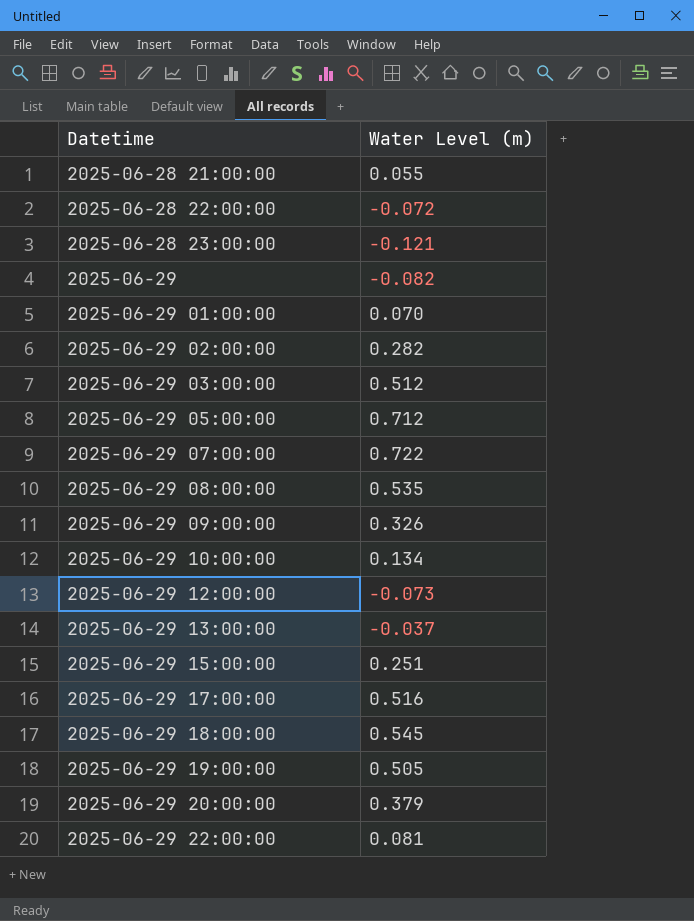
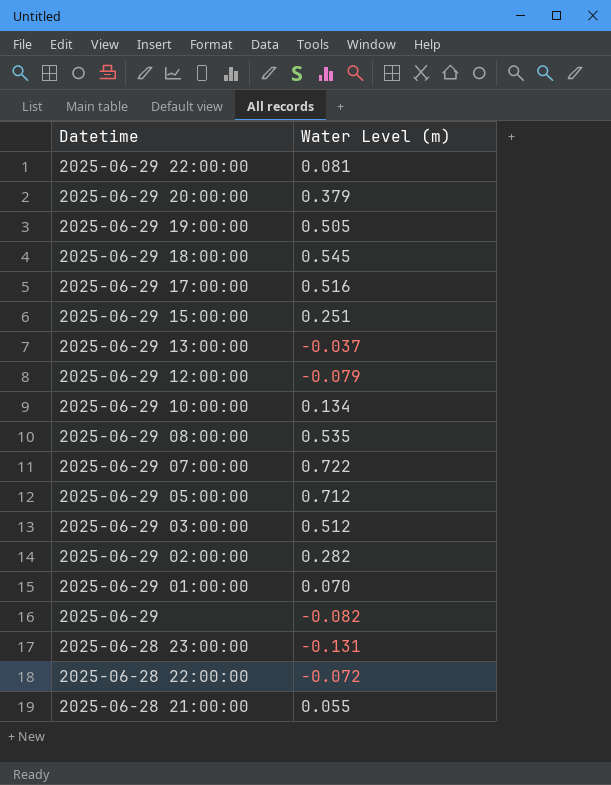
row order: Datetime ascending -> Datetime descending
row 2025-06-29 09:00:00: 0.326 -> none
2025-06-29 12:00:00 | Water Level (m): -0.073 -> -0.079
2025-06-28 23:00:00 | Water Level (m): -0.121 -> -0.131

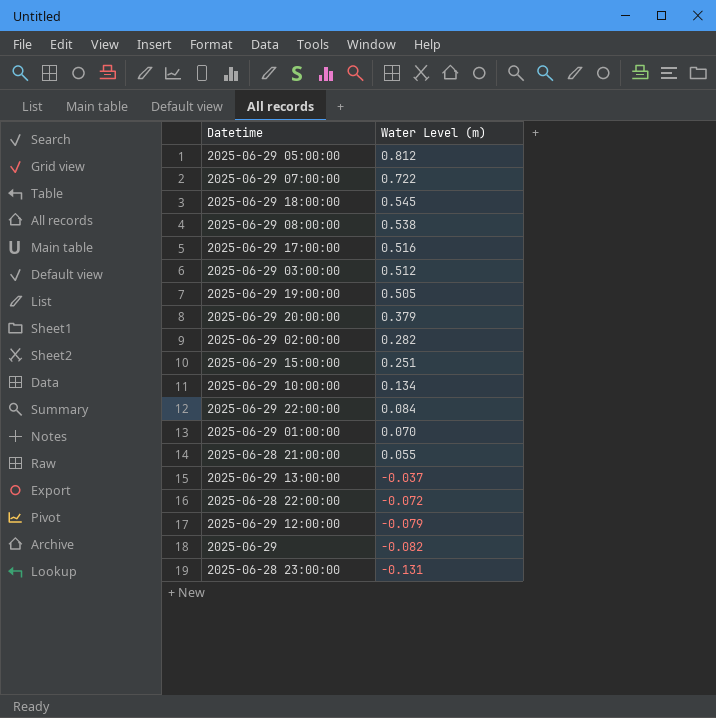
row order: Datetime descending -> Water Level (m) descending
2025-06-29 05:00:00 | Water Level (m): 0.712 -> 0.812
2025-06-29 08:00:00 | Water Level (m): 0.535 -> 0.538
2025-06-29 22:00:00 | Water Level (m): 0.081 -> 0.084

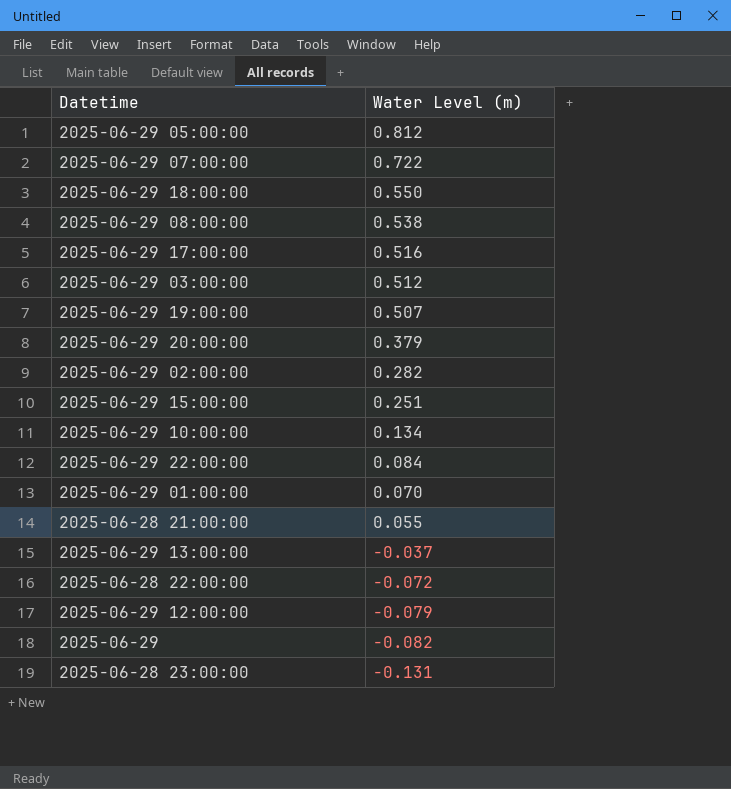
2025-06-29 18:00:00 | Water Level (m): 0.545 -> 0.550
2025-06-29 19:00:00 | Water Level (m): 0.505 -> 0.507

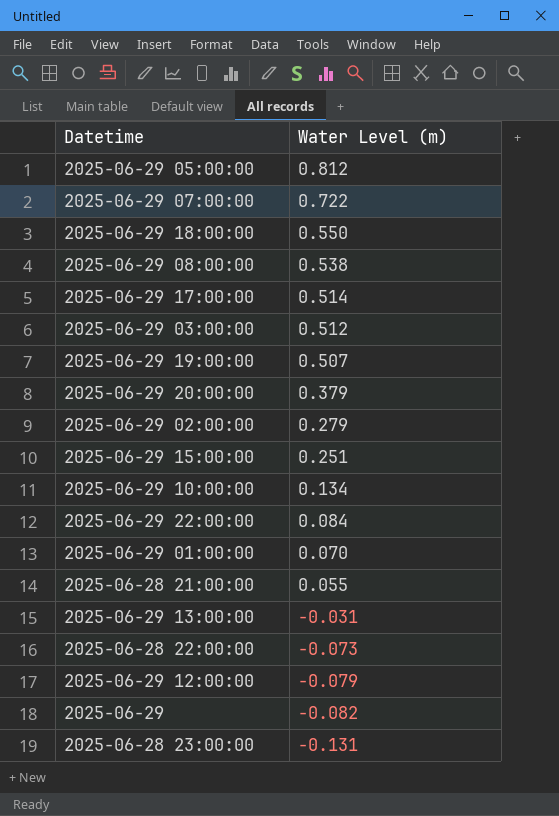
2025-06-29 17:00:00 | Water Level (m): 0.516 -> 0.514
2025-06-29 02:00:00 | Water Level (m): 0.282 -> 0.279
2025-06-29 13:00:00 | Water Level (m): -0.037 -> -0.031
2025-06-28 22:00:00 | Water Level (m): -0.072 -> -0.073

